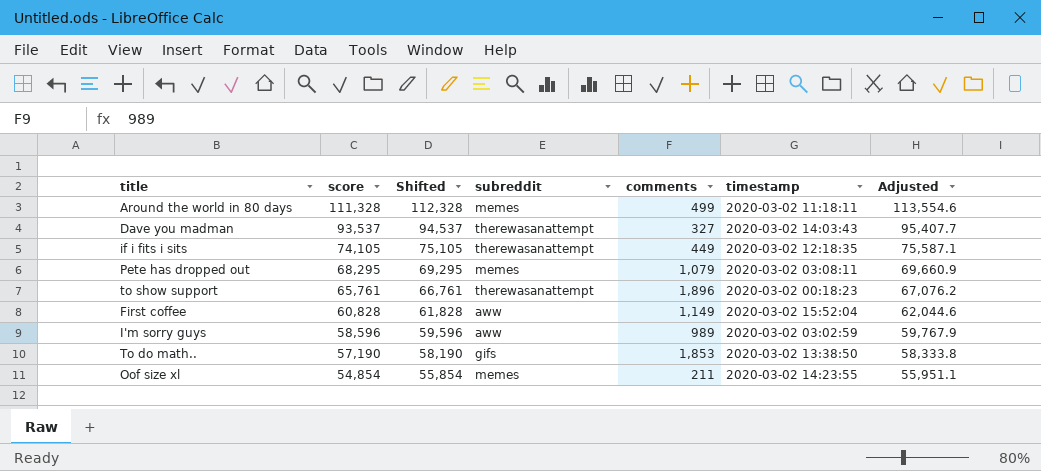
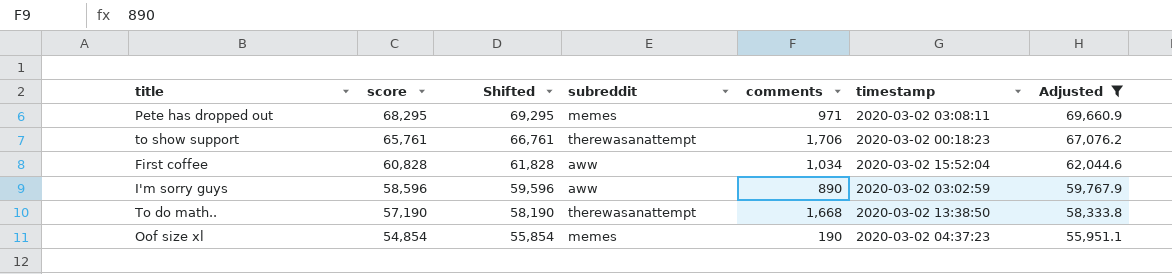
filter: none -> Adjusted <= 69,660.9
Pete has dropped out | comments: 1,079 -> 971
to show support | comments: 1,896 -> 1,706
First coffee | comments: 1,149 -> 1,034
I'm sorry guys | comments: 989 -> 890
To do math.. | subreddit: gifs -> therewasanattempt
To do math.. | comments: 1,853 -> 1,668
Oof size xl | comments: 211 -> 190
Oof size xl | timestamp: 2020-03-02 14:23:55 -> 2020-03-02 04:37:23

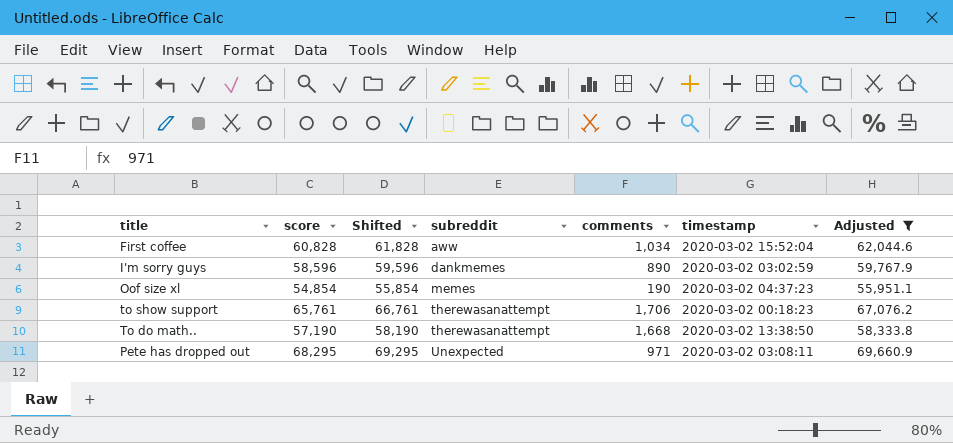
row order: score descending -> subreddit ascending
I'm sorry guys | subreddit: aww -> dankmemes
Pete has dropped out | subreddit: memes -> Unexpected

